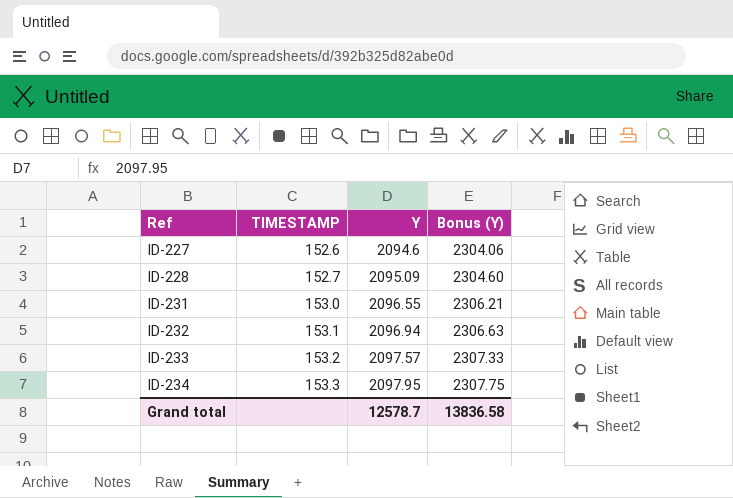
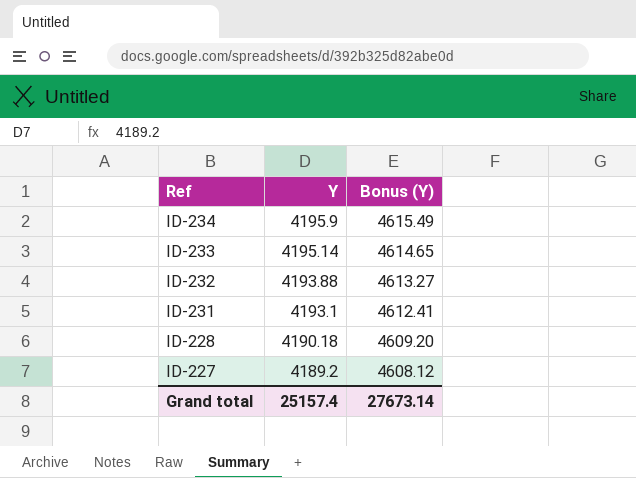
row order: Ref ascending -> Ref descending
column TIMESTAMP | position: 2 -> none
ID-234 | Y: 2097.95 -> 4195.9
ID-234 | Bonus (Y): 2307.75 -> 4615.49
ID-233 | Y: 2097.57 -> 4195.14
ID-233 | Bonus (Y): 2307.33 -> 4614.65
ID-232 | Y: 2096.94 -> 4193.88
ID-232 | Bonus (Y): 2306.63 -> 4613.27
ID-231 | Y: 2096.55 -> 4193.1
ID-231 | Bonus (Y): 2306.21 -> 4612.41
ID-228 | Y: 2095.09 -> 4190.18
ID-228 | Bonus (Y): 2304.60 -> 4609.20
ID-227 | Y: 2094.6 -> 4189.2
ID-227 | Bonus (Y): 2304.06 -> 4608.12
Grand total | Y: 12578.7 -> 25157.4
Grand total | Bonus (Y): 13836.58 -> 27673.14

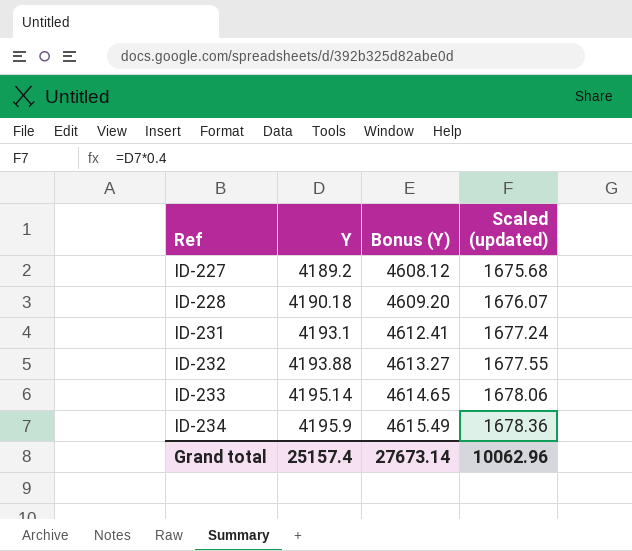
row order: Ref descending -> Ref ascending
column Scaled (updated) | formula: none -> [Y] * 0.4

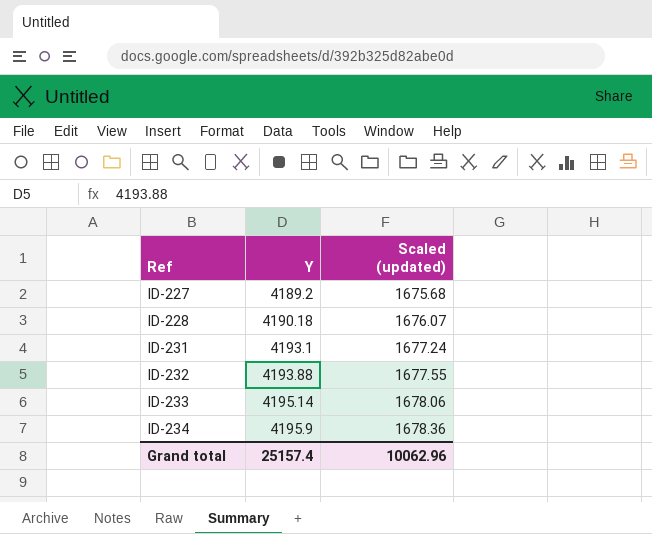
column Bonus (Y) | formula: [Y] * 1.1 -> none

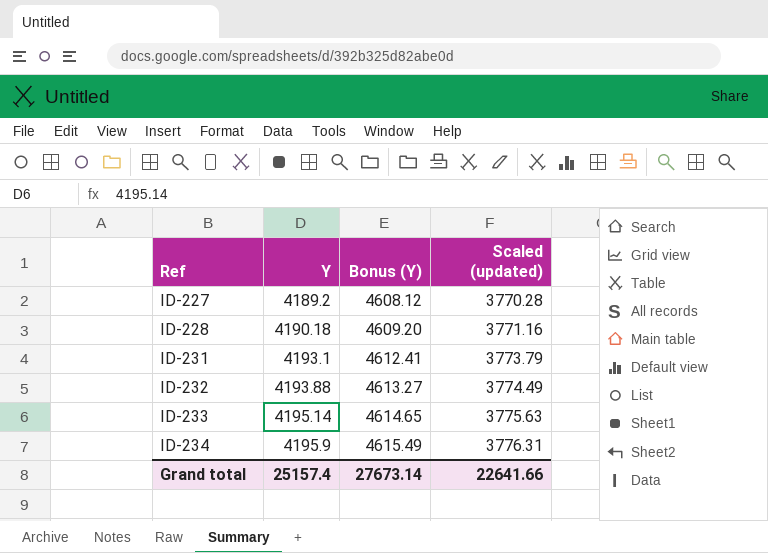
column Bonus (Y) | formula: none -> [Y] * 1.1
column Scaled (updated) | formula: [Y] * 0.4 -> [Y] * 0.9
Grand total | Scaled (updated): 10062.96 -> 22641.66

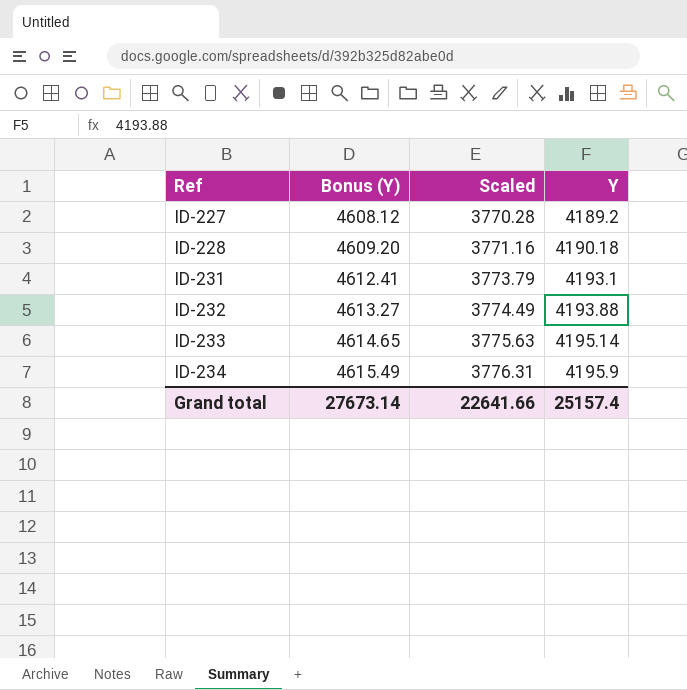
column name: Scaled (updated) -> Scaled
column Y | position: 2 -> 4

